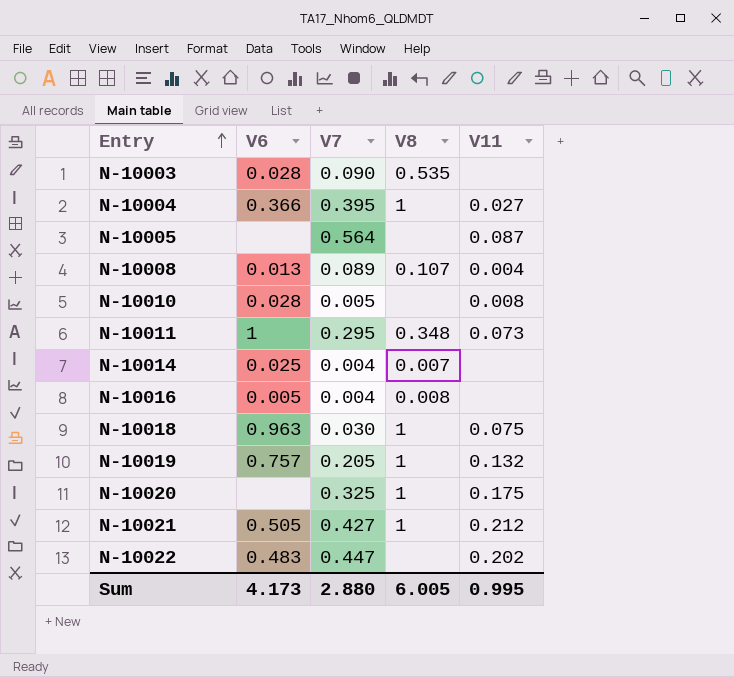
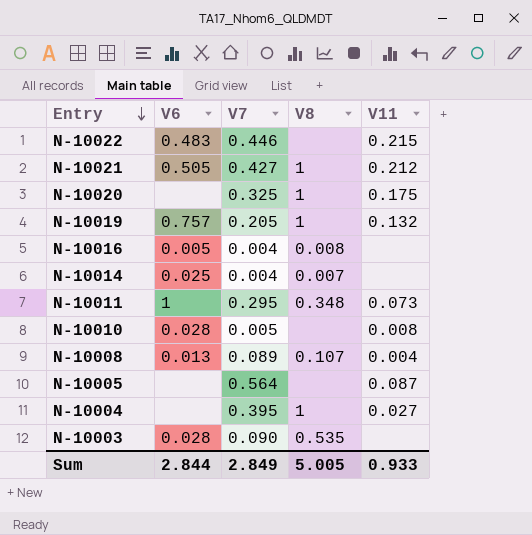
row order: Entry ascending -> Entry descending
row N-10018: 0.963 | 0.030 | 1 | 0.075 -> none
N-10022 | V7: 0.447 -> 0.446
N-10022 | V11: 0.202 -> 0.215
N-10004 | V6: 0.366 -> none
Sum | V6: 4.173 -> 2.844
Sum | V7: 2.880 -> 2.849
Sum | V8: 6.005 -> 5.005
Sum | V11: 0.995 -> 0.933

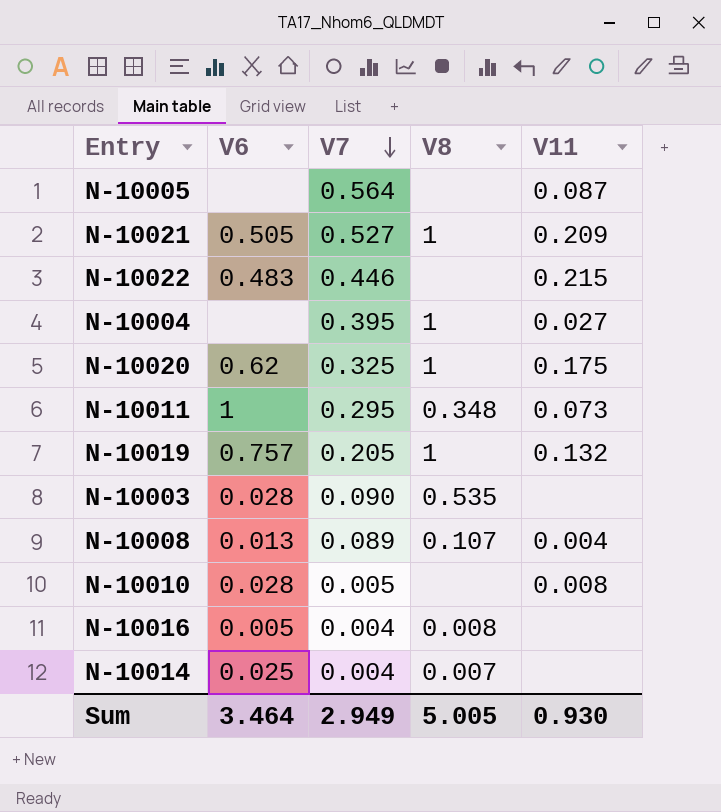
row order: Entry descending -> V7 descending
N-10021 | V7: 0.427 -> 0.527
N-10021 | V11: 0.212 -> 0.209
N-10020 | V6: none -> 0.62
Sum | V6: 2.844 -> 3.464
Sum | V7: 2.849 -> 2.949
Sum | V11: 0.933 -> 0.930

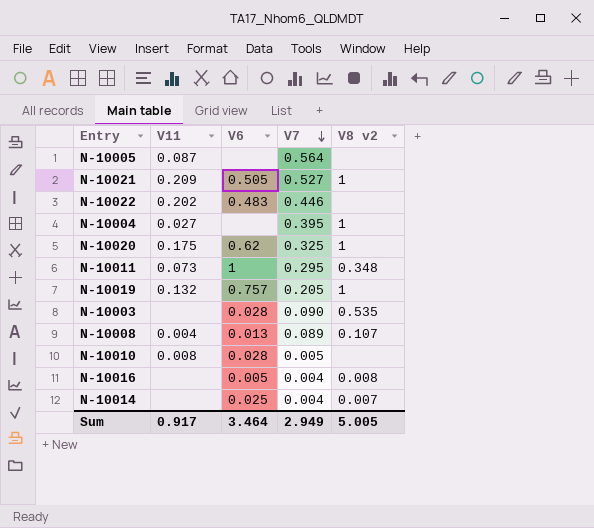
column V11 | position: 5 -> 2
column name: V8 -> V8 v2
N-10022 | V11: 0.215 -> 0.202
Sum | V11: 0.930 -> 0.917

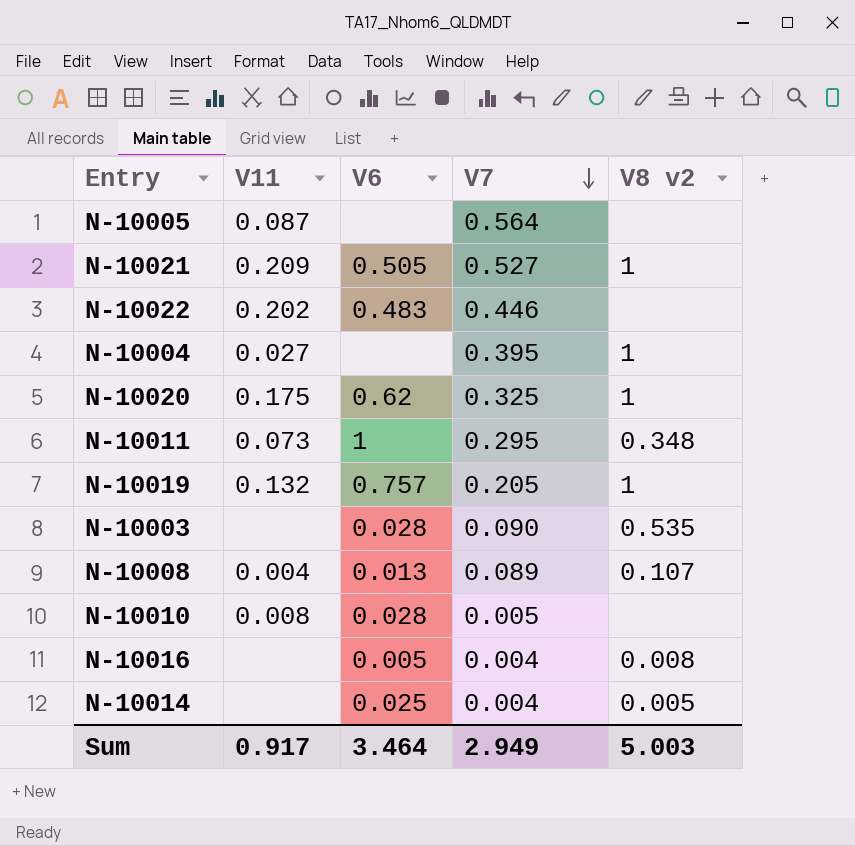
N-10014 | V8 v2: 0.007 -> 0.005
Sum | V8 v2: 5.005 -> 5.003

